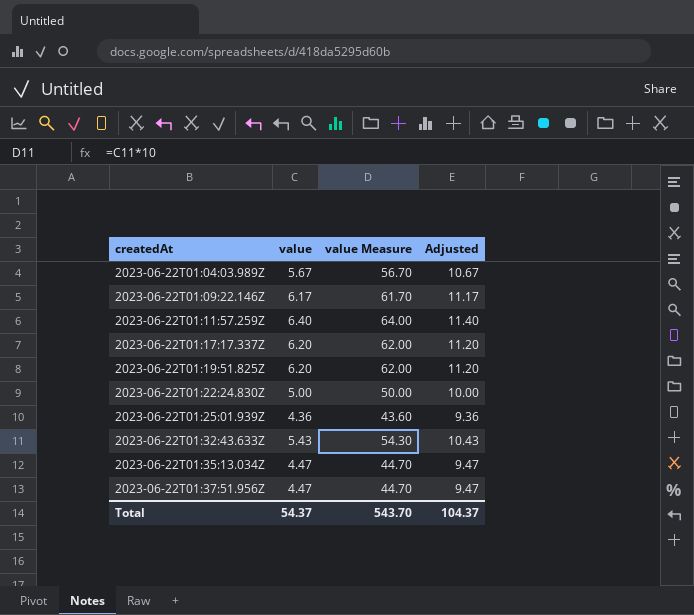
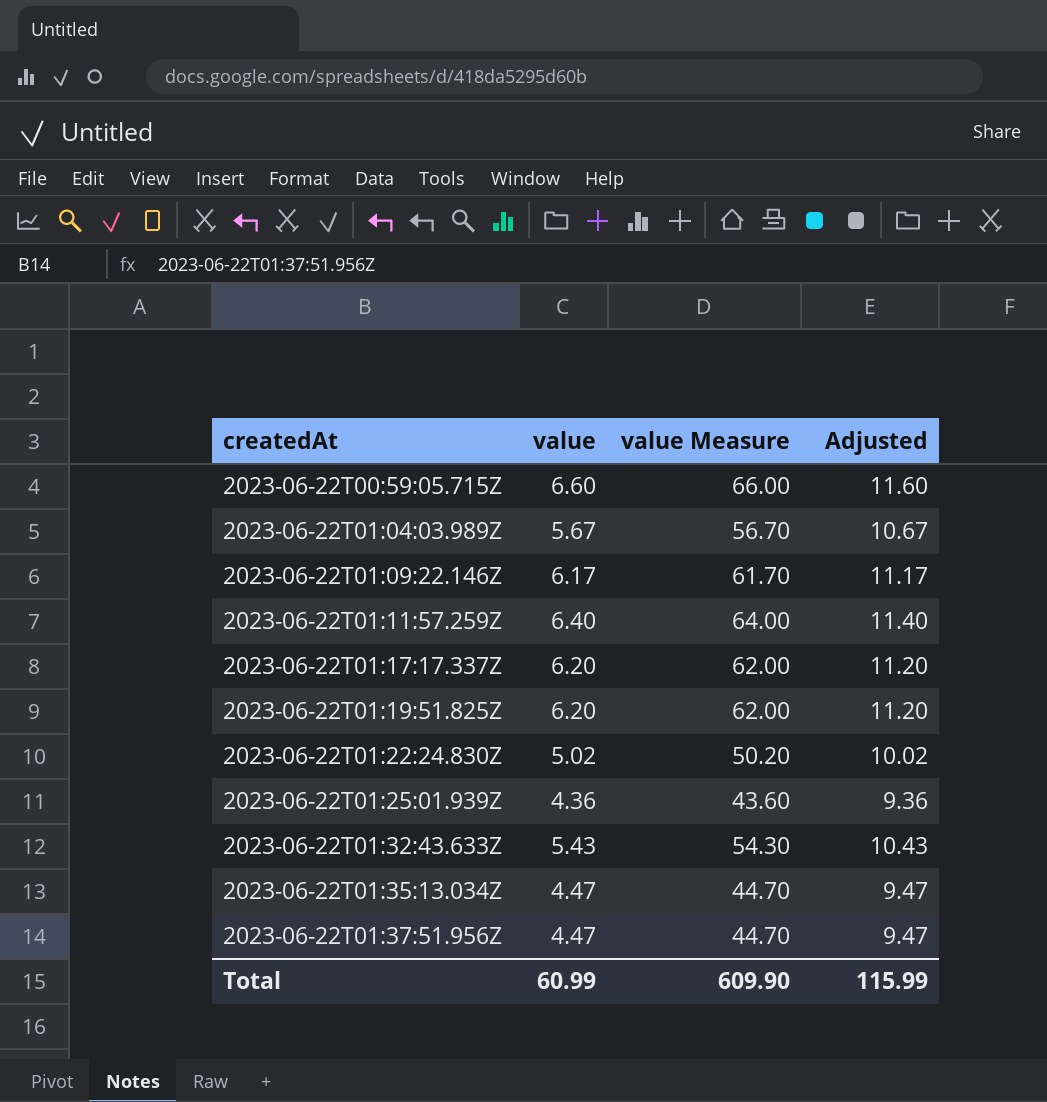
row 2023-06-22T00:59:05.715Z: none -> 6.60 | 66.00 | 11.60
2023-06-22T01:22:24.830Z | value: 5.00 -> 5.02
2023-06-22T01:22:24.830Z | value Measure: 50.00 -> 50.20
2023-06-22T01:22:24.830Z | Adjusted: 10.00 -> 10.02
Total | value: 54.37 -> 60.99
Total | value Measure: 543.70 -> 609.90
Total | Adjusted: 104.37 -> 115.99

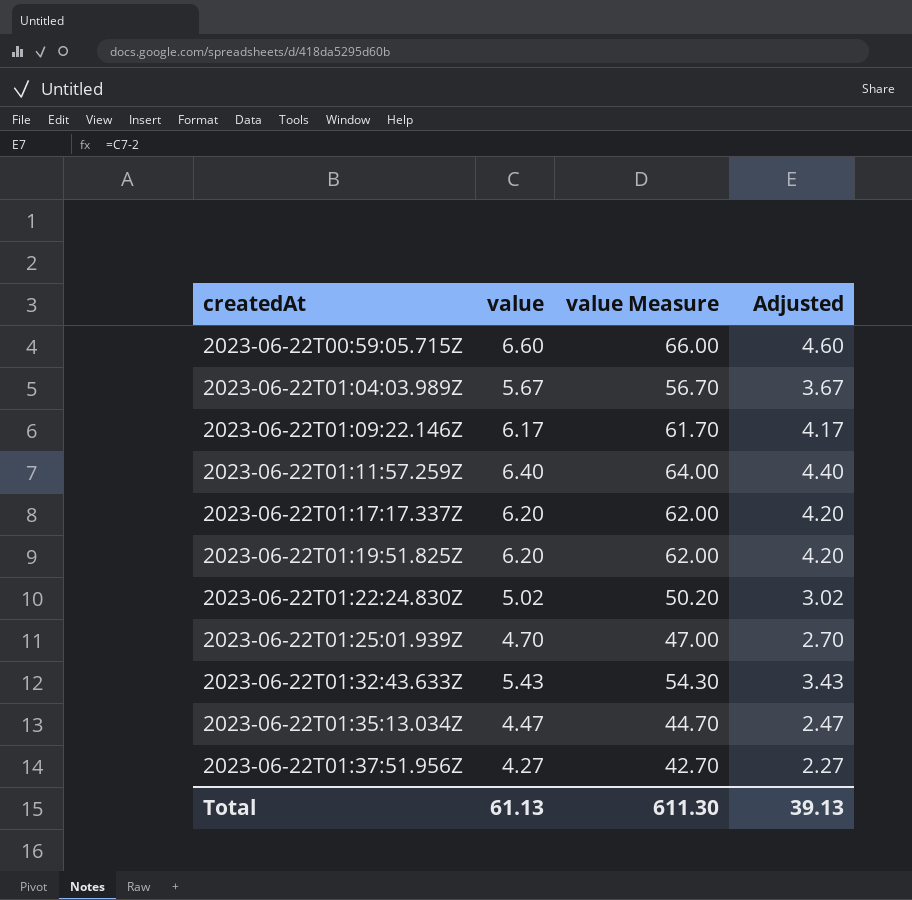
column Adjusted | formula: [value] + 5 -> [value] - 2
2023-06-22T01:25:01.939Z | value: 4.36 -> 4.70
2023-06-22T01:25:01.939Z | value Measure: 43.60 -> 47.00
2023-06-22T01:37:51.956Z | value: 4.47 -> 4.27
2023-06-22T01:37:51.956Z | value Measure: 44.70 -> 42.70
Total | value: 60.99 -> 61.13
Total | value Measure: 609.90 -> 611.30
Total | Adjusted: 115.99 -> 39.13

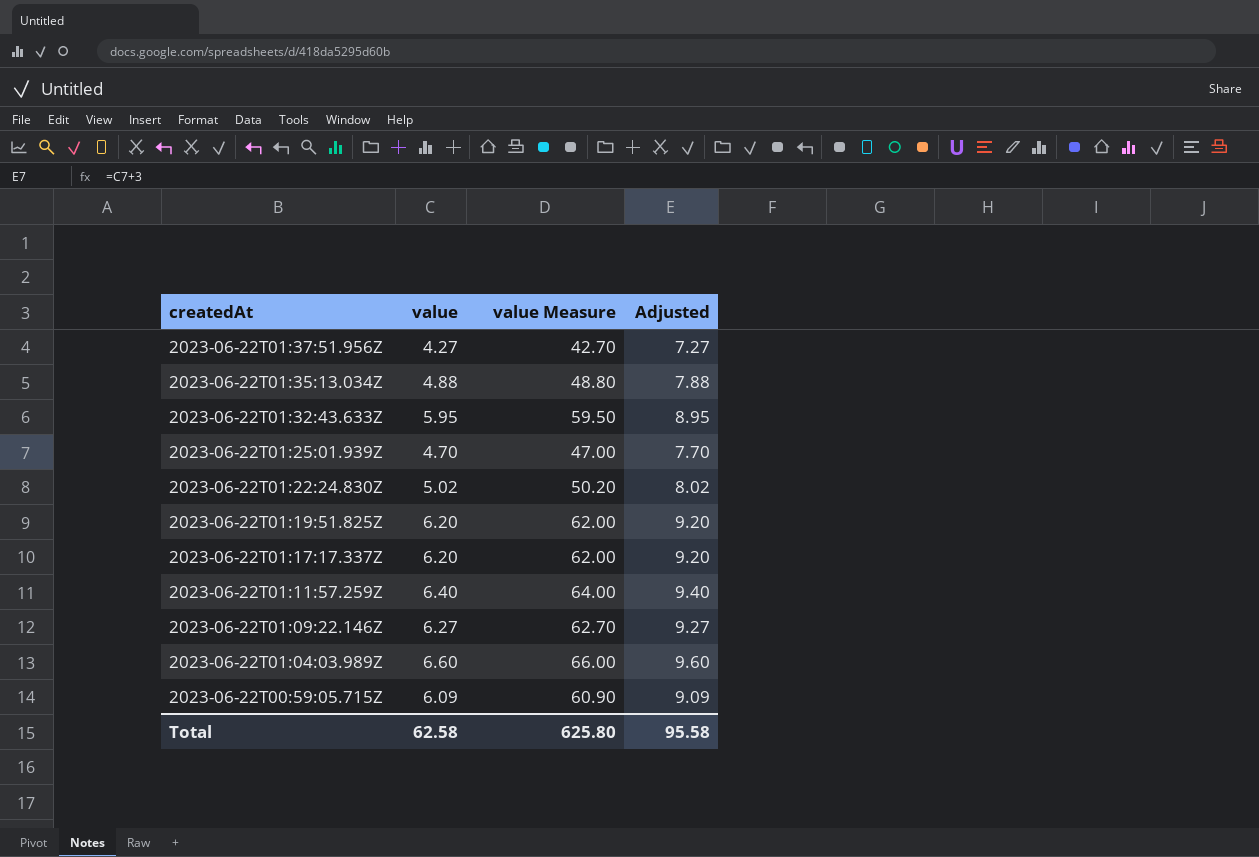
row order: createdAt ascending -> createdAt descending
column Adjusted | formula: [value] - 2 -> [value] + 3
2023-06-22T01:35:13.034Z | value: 4.47 -> 4.88
2023-06-22T01:35:13.034Z | value Measure: 44.70 -> 48.80
2023-06-22T01:32:43.633Z | value: 5.43 -> 5.95
2023-06-22T01:32:43.633Z | value Measure: 54.30 -> 59.50
2023-06-22T01:09:22.146Z | value: 6.17 -> 6.27
2023-06-22T01:09:22.146Z | value Measure: 61.70 -> 62.70
2023-06-22T01:04:03.989Z | value: 5.67 -> 6.60
2023-06-22T01:04:03.989Z | value Measure: 56.70 -> 66.00
2023-06-22T00:59:05.715Z | value: 6.60 -> 6.09
2023-06-22T00:59:05.715Z | value Measure: 66.00 -> 60.90
Total | value: 61.13 -> 62.58
Total | value Measure: 611.30 -> 625.80
Total | Adjusted: 39.13 -> 95.58

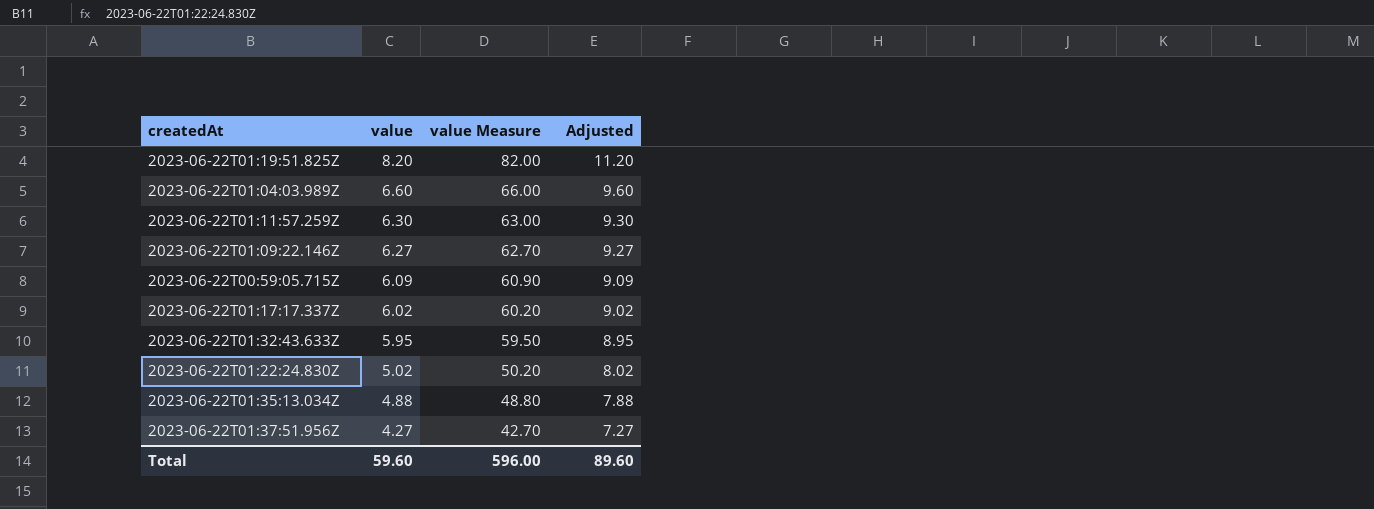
row order: createdAt descending -> value descending
row 2023-06-22T01:25:01.939Z: 4.70 | 47.00 | 7.70 -> none
2023-06-22T01:19:51.825Z | value: 6.20 -> 8.20
2023-06-22T01:19:51.825Z | value Measure: 62.00 -> 82.00
2023-06-22T01:19:51.825Z | Adjusted: 9.20 -> 11.20
2023-06-22T01:11:57.259Z | value: 6.40 -> 6.30
2023-06-22T01:11:57.259Z | value Measure: 64.00 -> 63.00
2023-06-22T01:11:57.259Z | Adjusted: 9.40 -> 9.30
2023-06-22T01:17:17.337Z | value: 6.20 -> 6.02
2023-06-22T01:17:17.337Z | value Measure: 62.00 -> 60.20
2023-06-22T01:17:17.337Z | Adjusted: 9.20 -> 9.02
Total | value: 62.58 -> 59.60
Total | value Measure: 625.80 -> 596.00
Total | Adjusted: 95.58 -> 89.60

